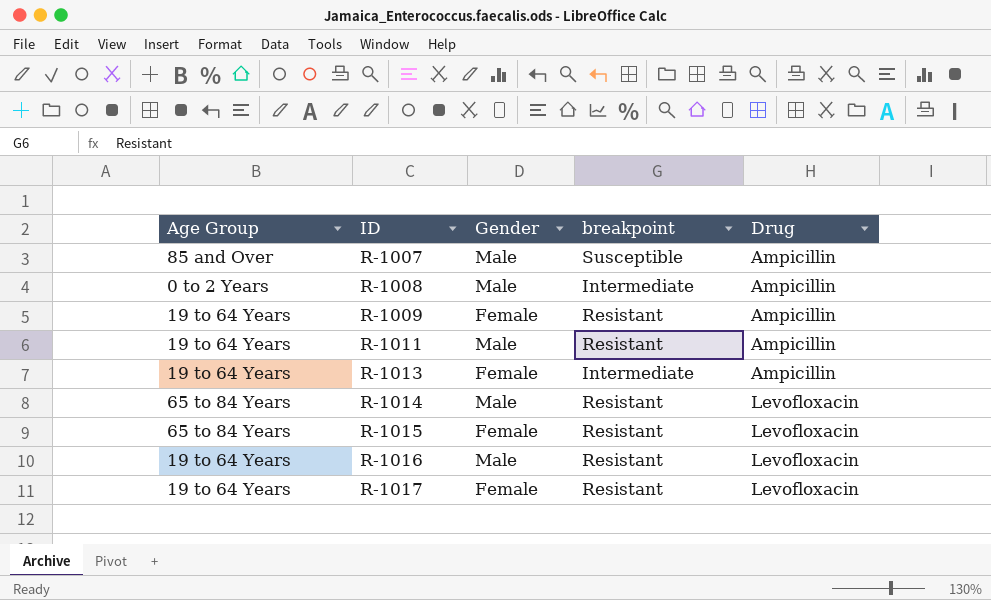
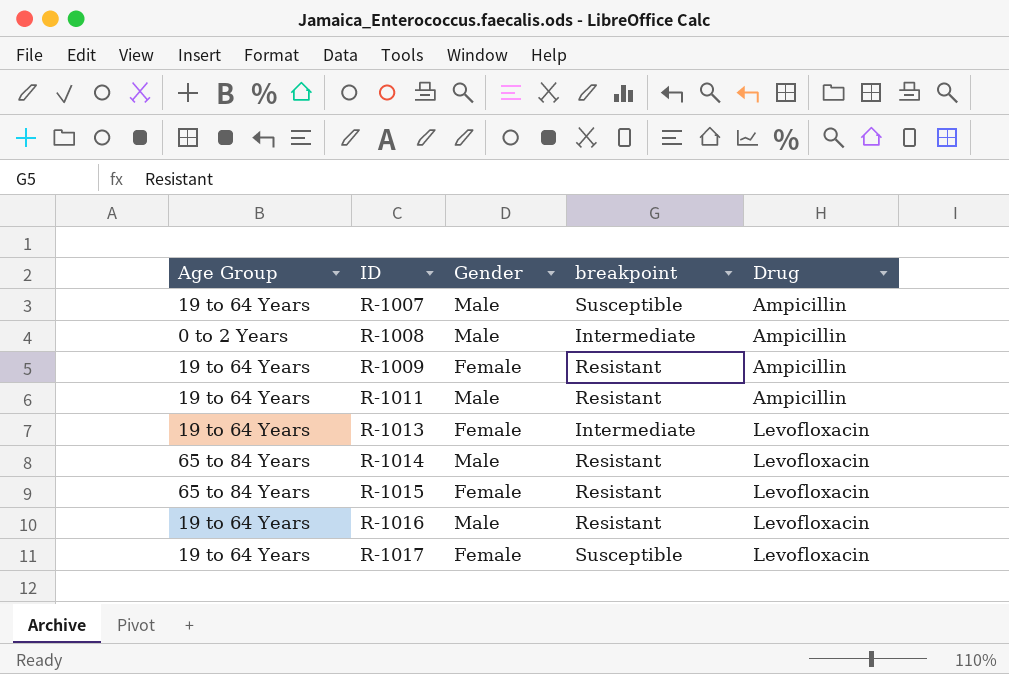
R-1007 | Age Group: 85 and Over -> 19 to 64 Years
R-1013 | Drug: Ampicillin -> Levofloxacin
R-1017 | breakpoint: Resistant -> Susceptible

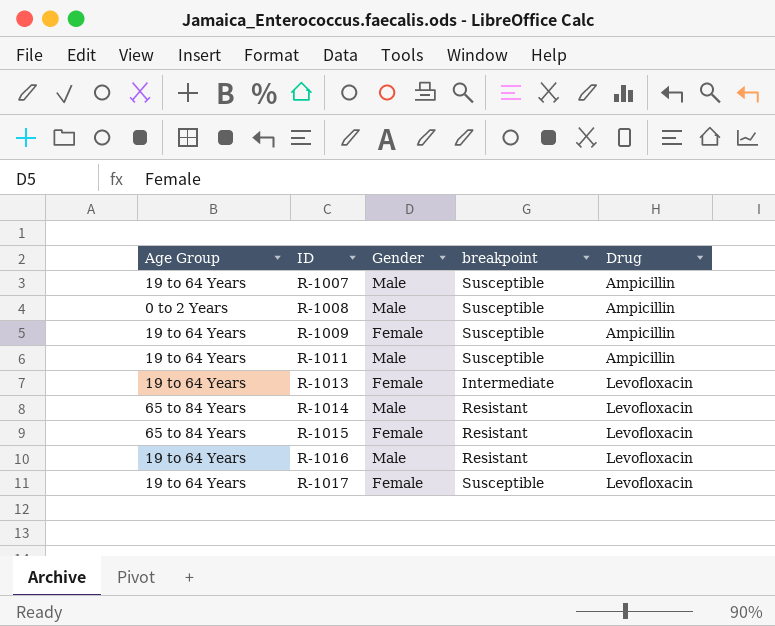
R-1008 | breakpoint: Intermediate -> Susceptible
R-1009 | breakpoint: Resistant -> Susceptible
R-1011 | breakpoint: Resistant -> Susceptible

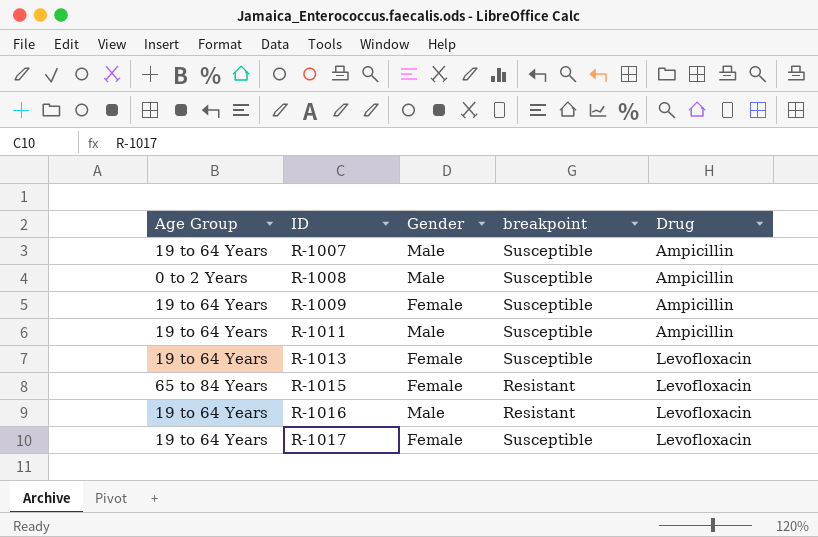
row R-1014: 65 to 84 Years | Male | Resistant | Levofloxacin -> none
R-1013 | breakpoint: Intermediate -> Susceptible

